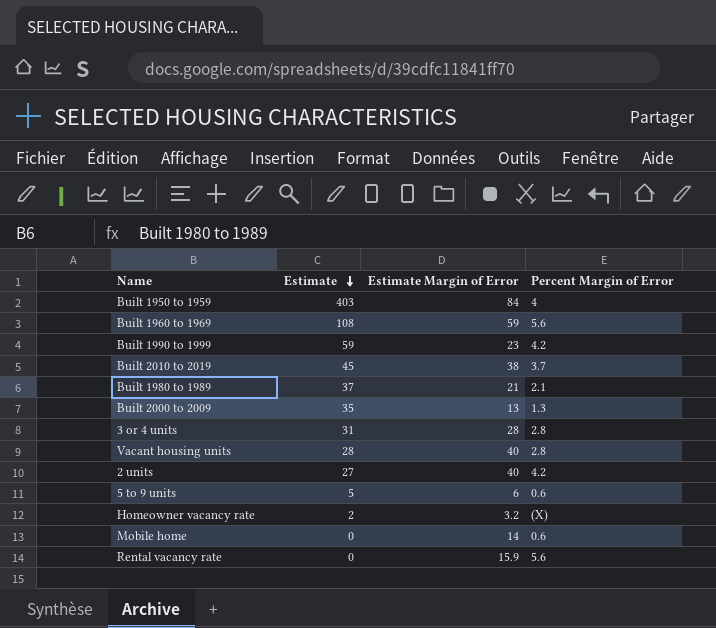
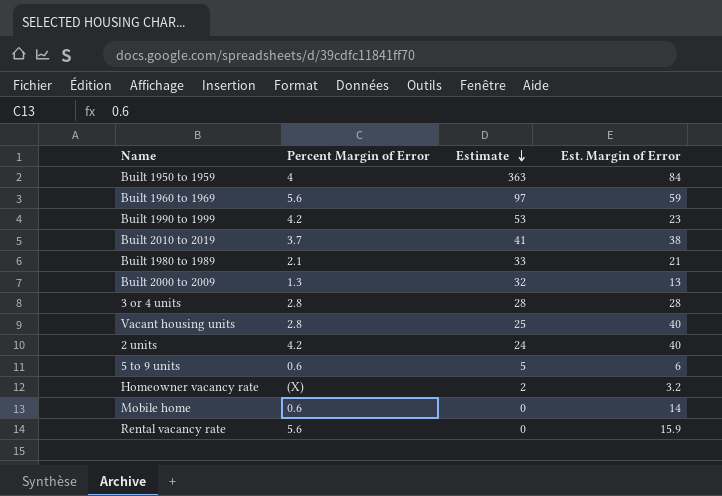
column Percent Margin of Error | position: 4 -> 2
column name: Estimate Margin of Error -> Est. Margin of Error
Built 1950 to 1959 | Estimate: 403 -> 363
Built 1960 to 1969 | Estimate: 108 -> 97
Built 1990 to 1999 | Estimate: 59 -> 53
Built 2010 to 2019 | Estimate: 45 -> 41
Built 1980 to 1989 | Estimate: 37 -> 33
Built 2000 to 2009 | Estimate: 35 -> 32
3 or 4 units | Estimate: 31 -> 28
Vacant housing units | Estimate: 28 -> 25
2 units | Estimate: 27 -> 24

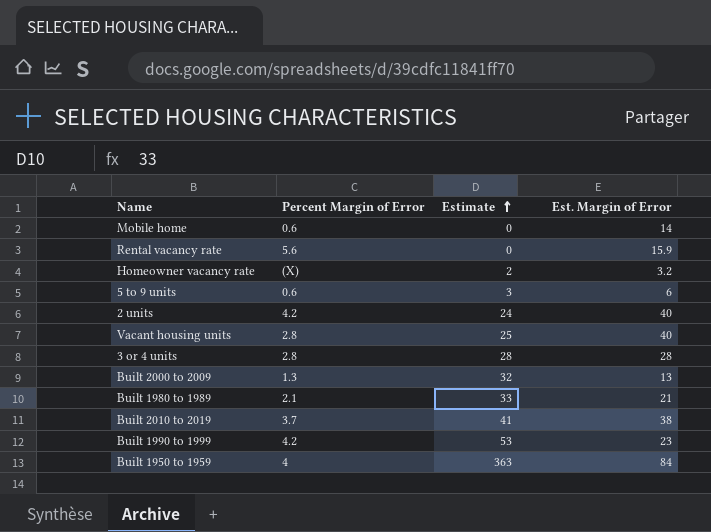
row order: Estimate descending -> Estimate ascending
row Built 1960 to 1969: 5.6 | 97 | 59 -> none
5 to 9 units | Estimate: 5 -> 3

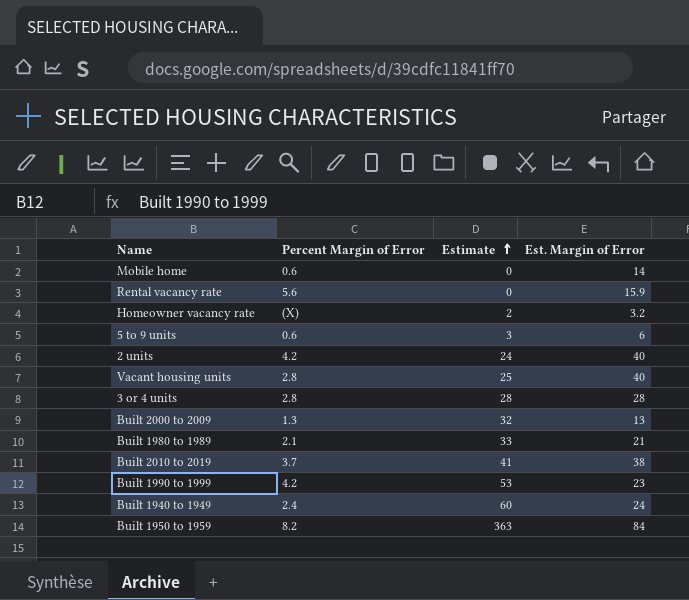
row Built 1940 to 1949: none -> 2.4 | 60 | 24
Built 1950 to 1959 | Percent Margin of Error: 4 -> 8.2

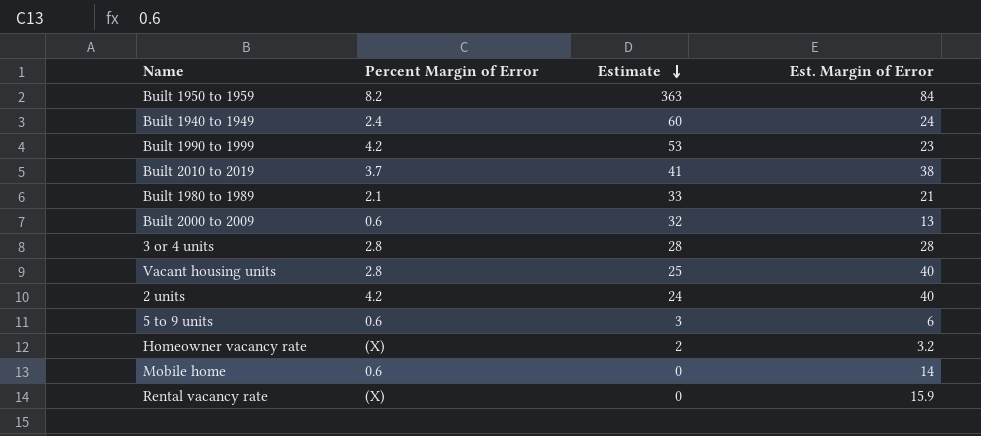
row order: Estimate ascending -> Estimate descending
Built 2000 to 2009 | Percent Margin of Error: 1.3 -> 0.6
Rental vacancy rate | Percent Margin of Error: 5.6 -> (X)

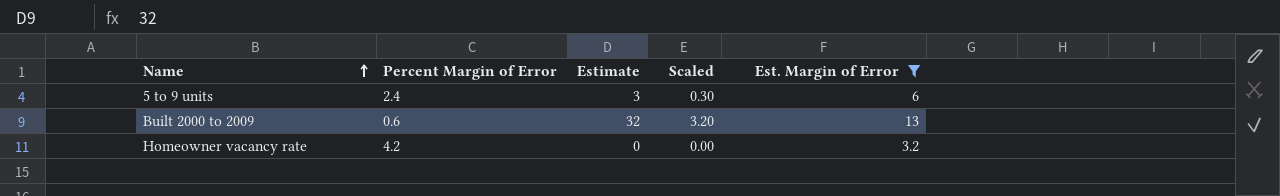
filter: none -> Est. Margin of Error <= 13
row order: Estimate descending -> Name ascending
column Scaled | formula: none -> [Estimate] * 0.1
5 to 9 units | Percent Margin of Error: 0.6 -> 2.4
Homeowner vacancy rate | Percent Margin of Error: (X) -> 4.2
Homeowner vacancy rate | Estimate: 2 -> 0

